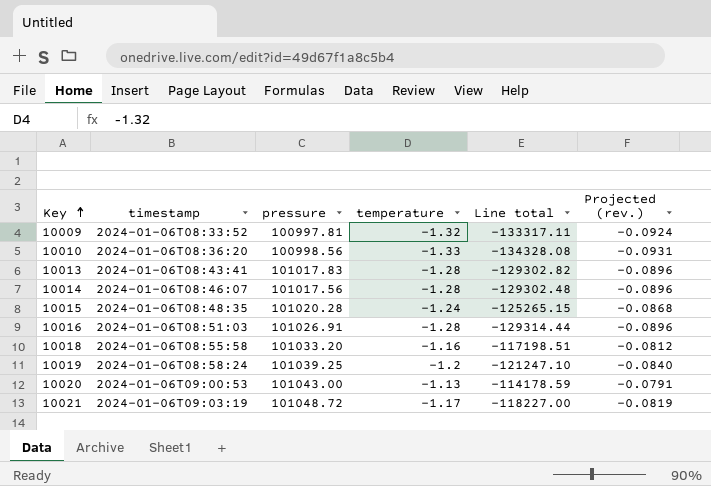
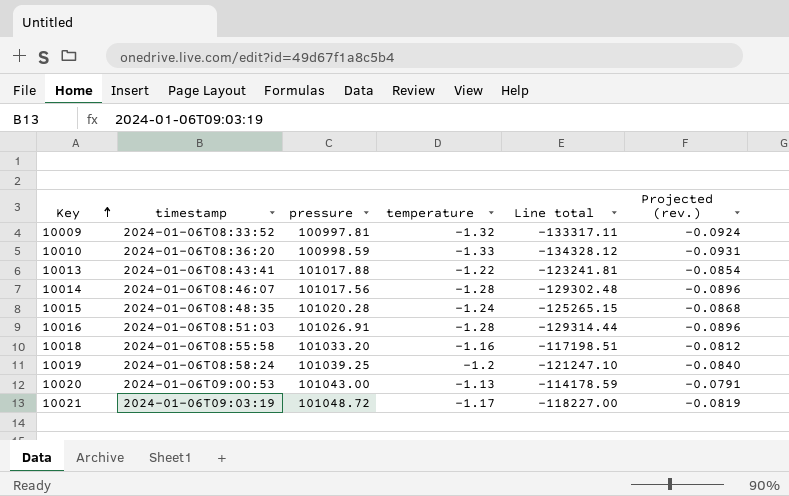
10010 | pressure: 100998.56 -> 100998.59
10010 | Line total: -134328.08 -> -134328.12
10013 | pressure: 101017.83 -> 101017.88
10013 | temperature: -1.28 -> -1.22
10013 | Line total: -129302.82 -> -123241.81
10013 | Projected (rev.): -0.0896 -> -0.0854

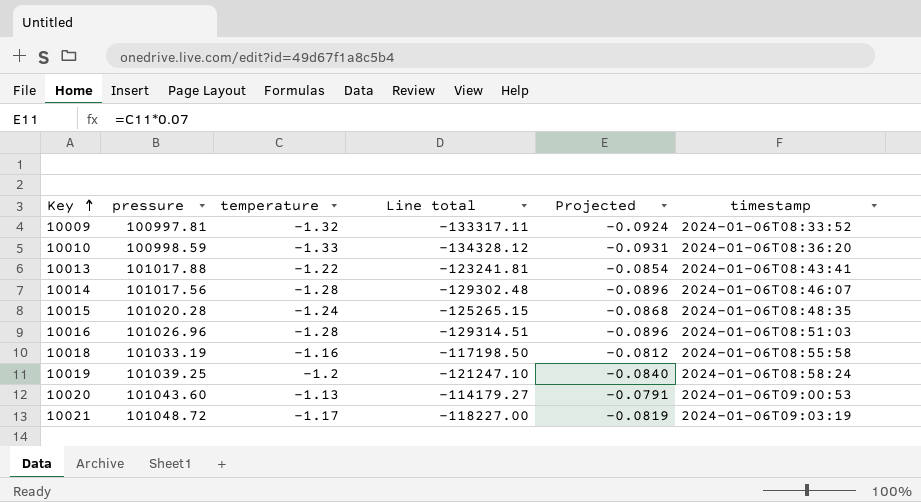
column name: Projected (rev.) -> Projected
column timestamp | position: 2 -> 6
10016 | pressure: 101026.91 -> 101026.96
10016 | Line total: -129314.44 -> -129314.51
10018 | pressure: 101033.20 -> 101033.19
10018 | Line total: -117198.51 -> -117198.50
10020 | pressure: 101043.00 -> 101043.60
10020 | Line total: -114178.59 -> -114179.27

